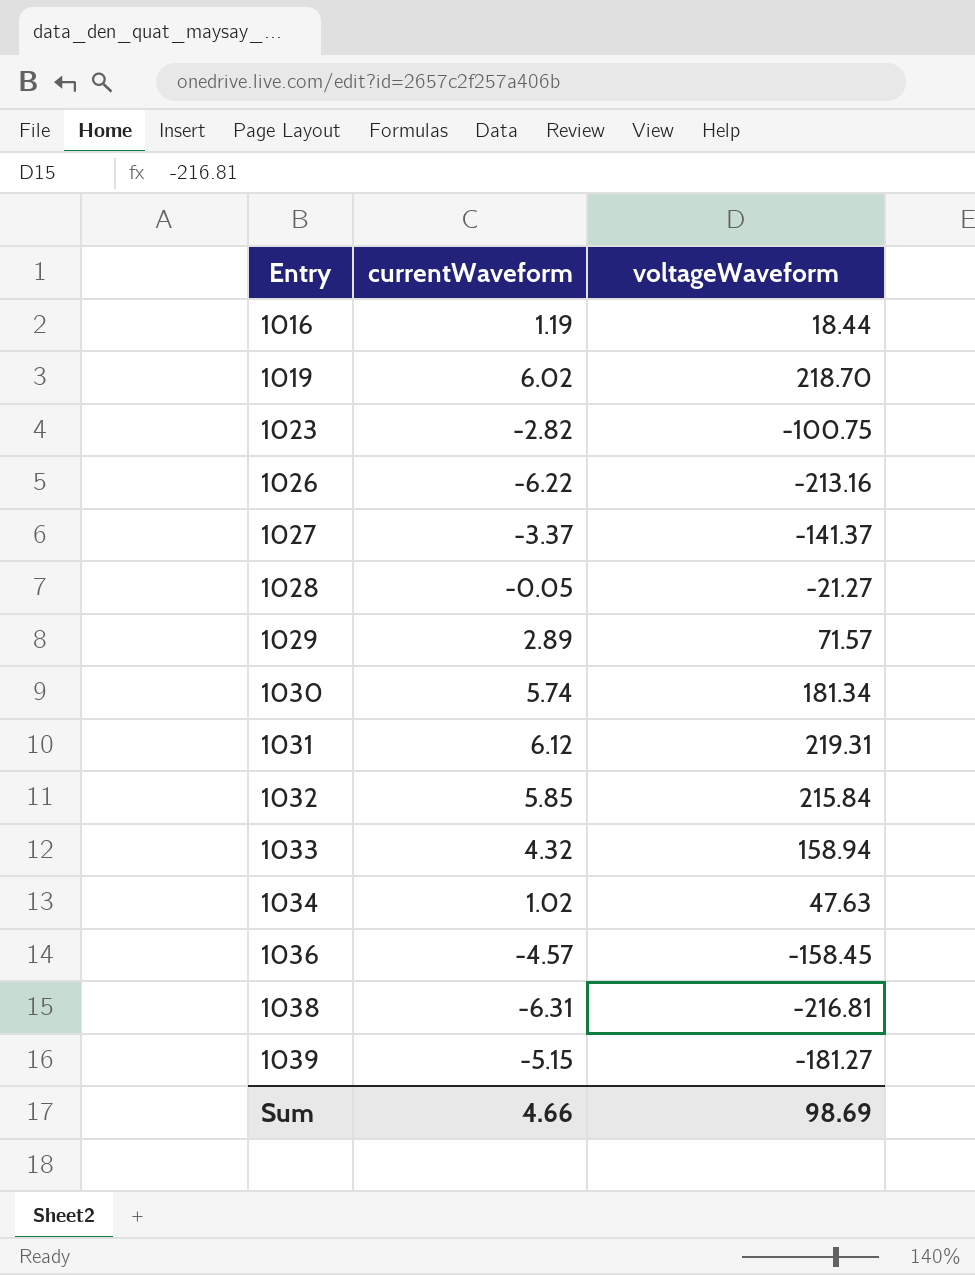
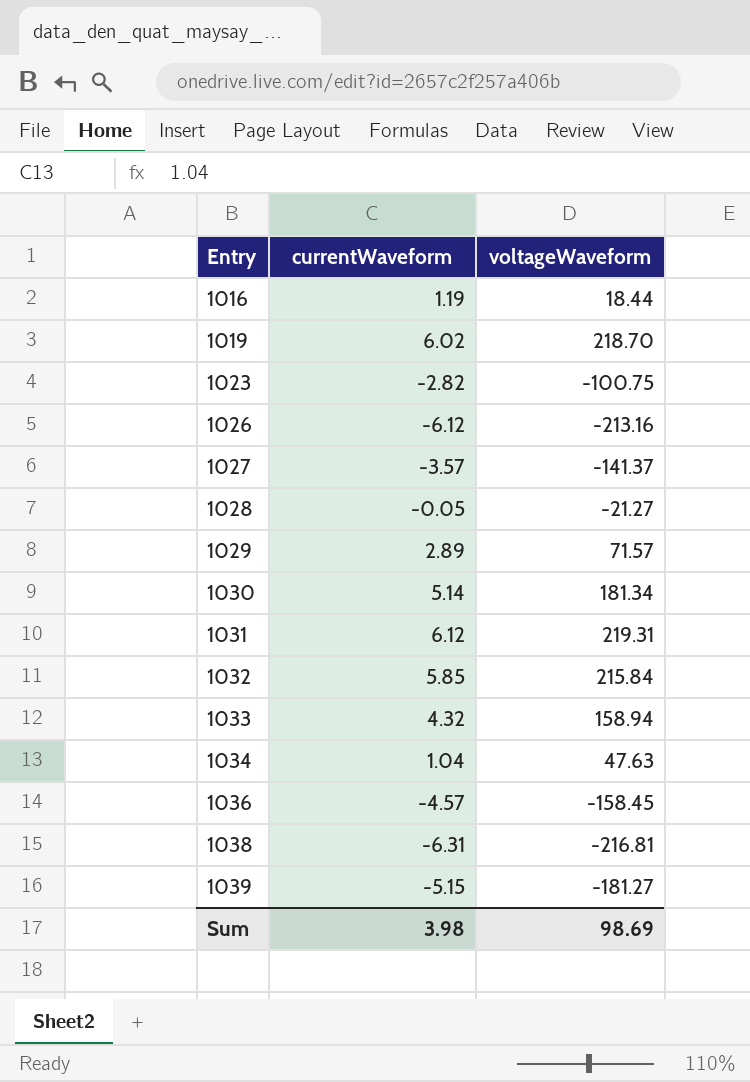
1026 | currentWaveform: -6.22 -> -6.12
1027 | currentWaveform: -3.37 -> -3.57
1030 | currentWaveform: 5.74 -> 5.14
1034 | currentWaveform: 1.02 -> 1.04
Sum | currentWaveform: 4.66 -> 3.98

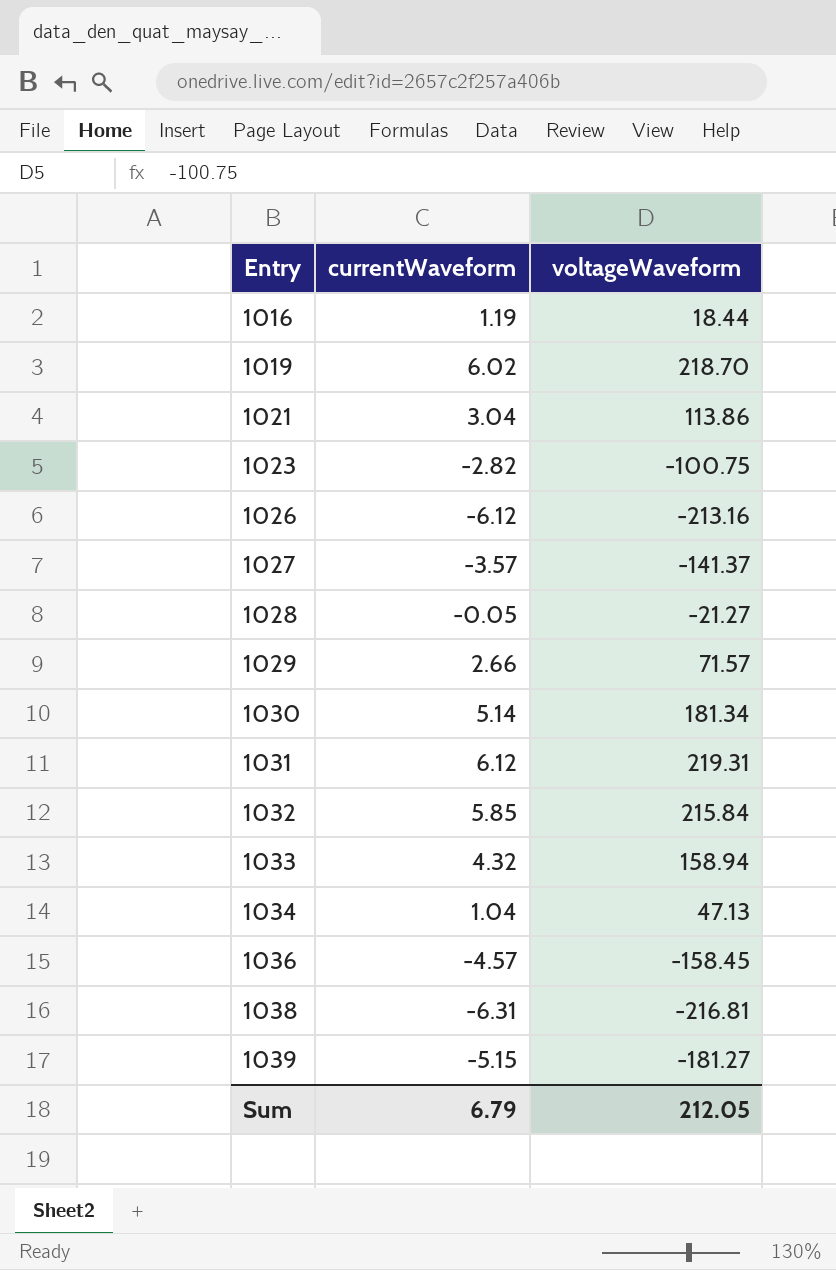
row 1021: none -> 3.04 | 113.86
1029 | currentWaveform: 2.89 -> 2.66
1034 | voltageWaveform: 47.63 -> 47.13
Sum | currentWaveform: 3.98 -> 6.79
Sum | voltageWaveform: 98.69 -> 212.05

